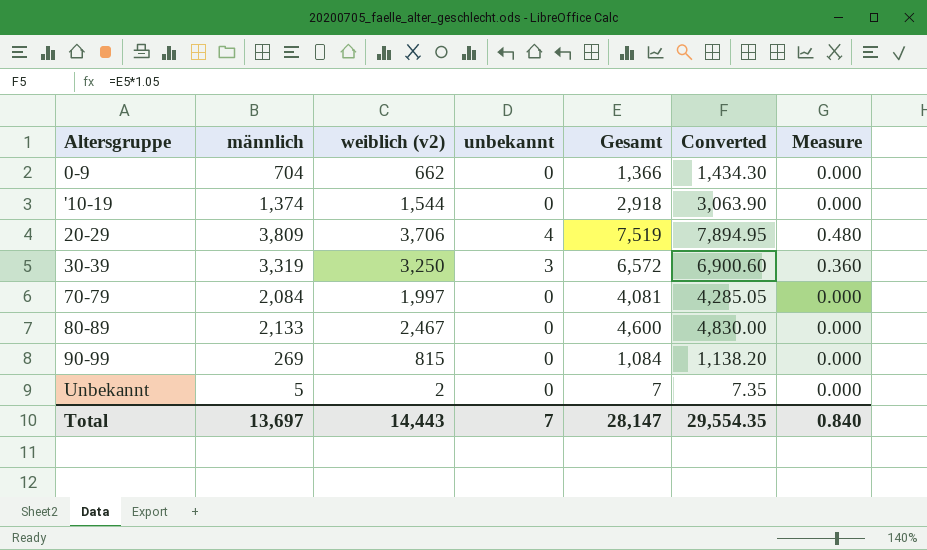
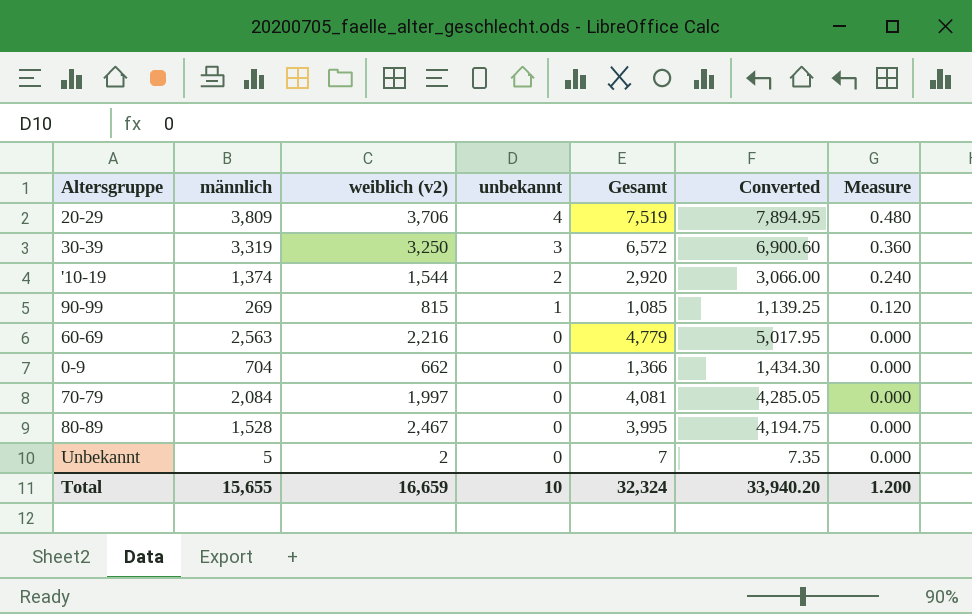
row order: none -> unbekannt descending
'10-19 | unbekannt: 0 -> 2
'10-19 | Gesamt: 2,918 -> 2,920
'10-19 | Converted: 3,063.90 -> 3,066.00
'10-19 | Measure: 0.000 -> 0.240
90-99 | unbekannt: 0 -> 1
90-99 | Gesamt: 1,084 -> 1,085
90-99 | Converted: 1,138.20 -> 1,139.25
90-99 | Measure: 0.000 -> 0.120
row 60-69: none -> 2,563 | 2,216 | 0 | 4,779 | 5,017.95 | 0.000
80-89 | männlich: 2,133 -> 1,528
80-89 | Gesamt: 4,600 -> 3,995
80-89 | Converted: 4,830.00 -> 4,194.75
Total | männlich: 13,697 -> 15,655
Total | weiblich (v2): 14,443 -> 16,659
Total | unbekannt: 7 -> 10
Total | Gesamt: 28,147 -> 32,324
Total | Converted: 29,554.35 -> 33,940.20
Total | Measure: 0.840 -> 1.200

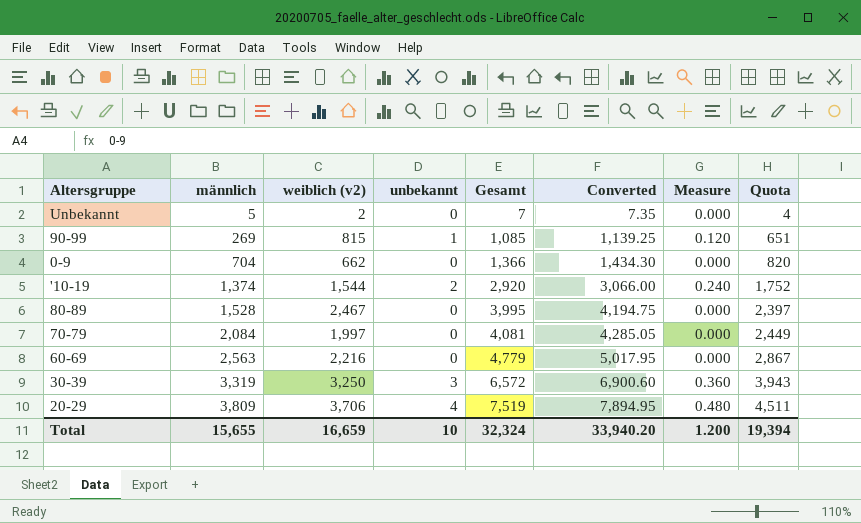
row order: unbekannt descending -> männlich ascending
column Quota | formula: none -> [Gesamt] * 0.6

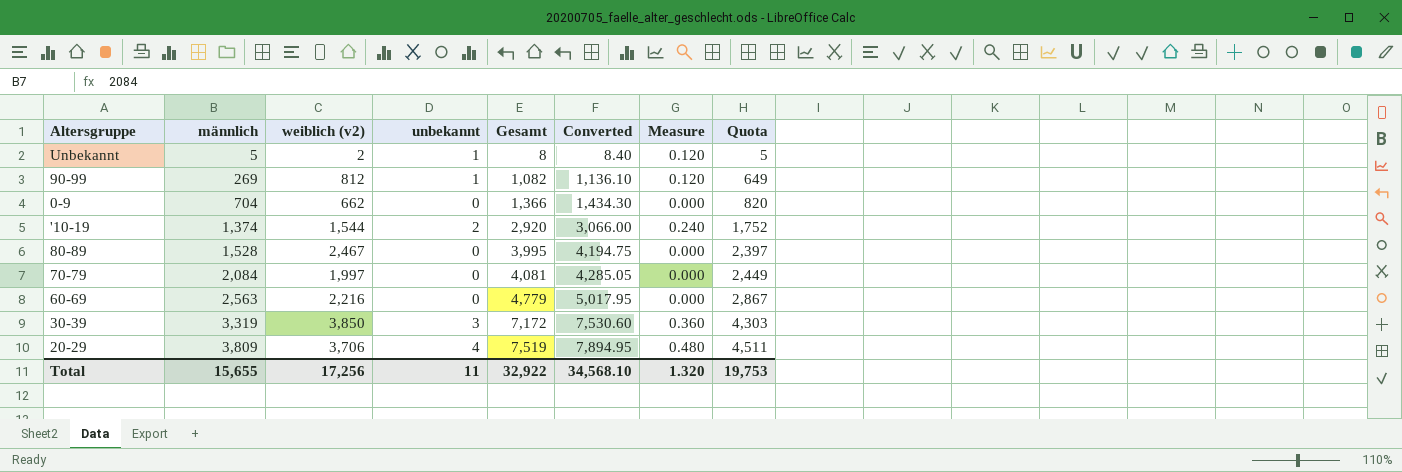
Unbekannt | unbekannt: 0 -> 1
Unbekannt | Gesamt: 7 -> 8
Unbekannt | Converted: 7.35 -> 8.40
Unbekannt | Measure: 0.000 -> 0.120
Unbekannt | Quota: 4 -> 5
90-99 | weiblich (v2): 815 -> 812
90-99 | Gesamt: 1,085 -> 1,082
90-99 | Converted: 1,139.25 -> 1,136.10
90-99 | Quota: 651 -> 649
30-39 | weiblich (v2): 3,250 -> 3,850
30-39 | Gesamt: 6,572 -> 7,172
30-39 | Converted: 6,900.60 -> 7,530.60
30-39 | Quota: 3,943 -> 4,303
Total | weiblich (v2): 16,659 -> 17,256
Total | unbekannt: 10 -> 11
Total | Gesamt: 32,324 -> 32,922
Total | Converted: 33,940.20 -> 34,568.10
Total | Measure: 1.200 -> 1.320
Total | Quota: 19,394 -> 19,753

